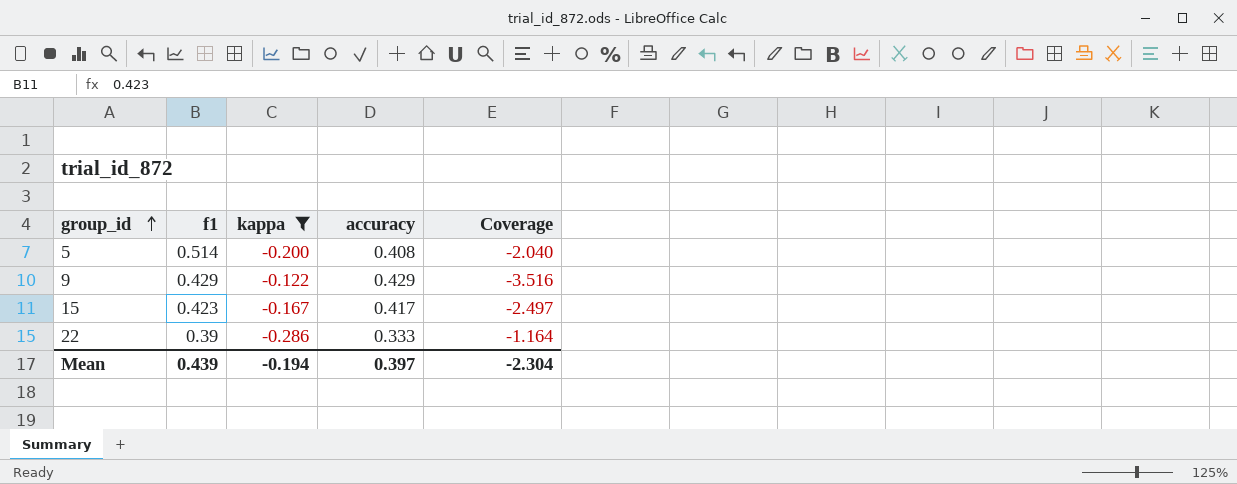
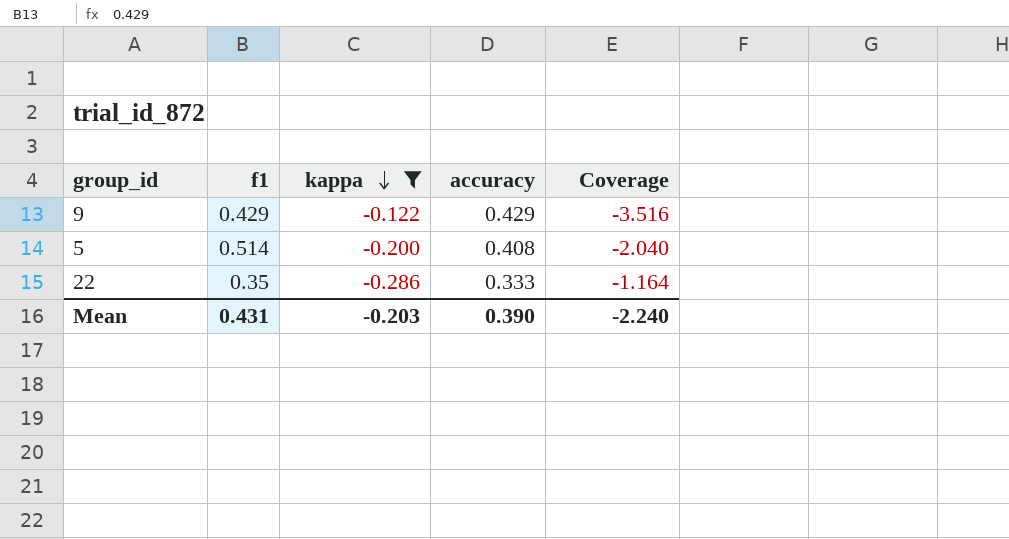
row order: group_id ascending -> kappa descending
row 15: 0.423 | -0.167 | 0.417 | -2.497 -> none
22 | f1: 0.39 -> 0.35
Mean | f1: 0.439 -> 0.431
Mean | kappa: -0.194 -> -0.203
Mean | accuracy: 0.397 -> 0.390
Mean | Coverage: -2.304 -> -2.240

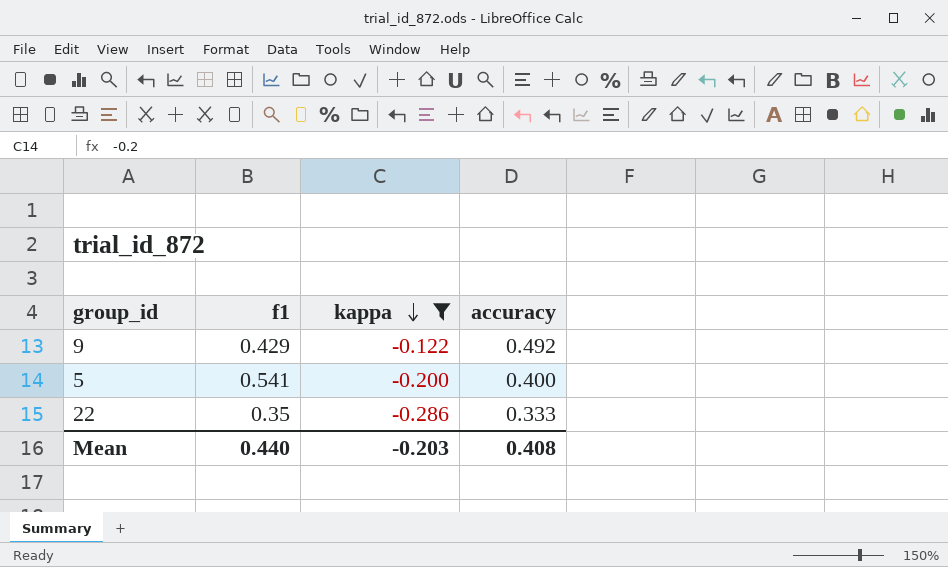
column Coverage | formula: [accuracy] / [kappa] -> none
9 | accuracy: 0.429 -> 0.492
5 | f1: 0.514 -> 0.541
5 | accuracy: 0.408 -> 0.400
Mean | f1: 0.431 -> 0.440
Mean | accuracy: 0.390 -> 0.408

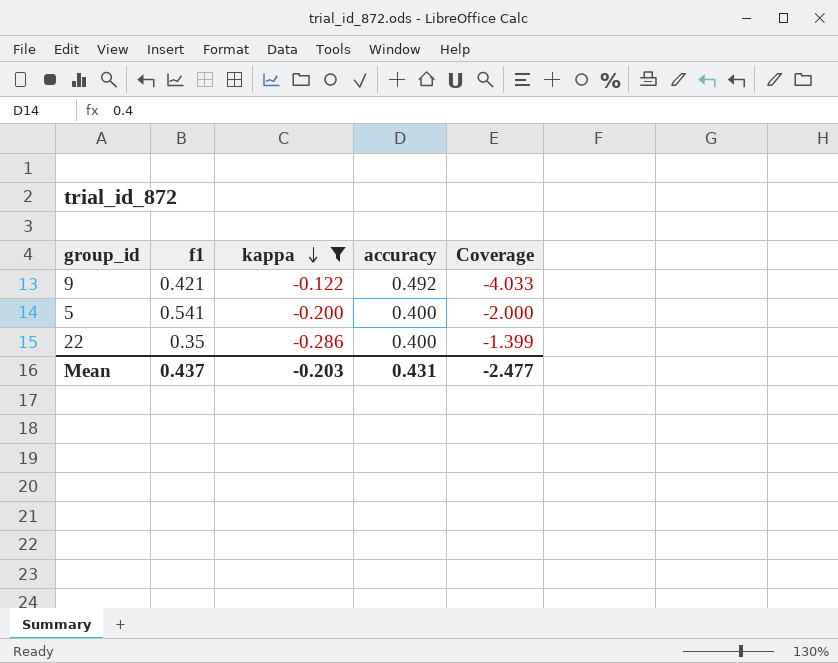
column Coverage | formula: none -> [accuracy] / [kappa]
9 | f1: 0.429 -> 0.421
22 | accuracy: 0.333 -> 0.400
Mean | f1: 0.440 -> 0.437
Mean | accuracy: 0.408 -> 0.431

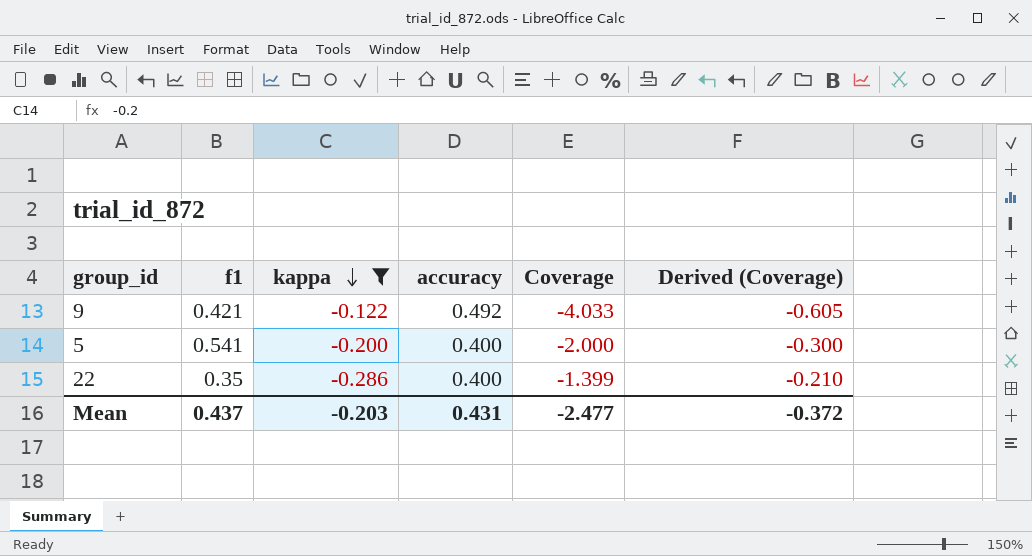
column Derived (Coverage) | formula: none -> [Coverage] * 0.15

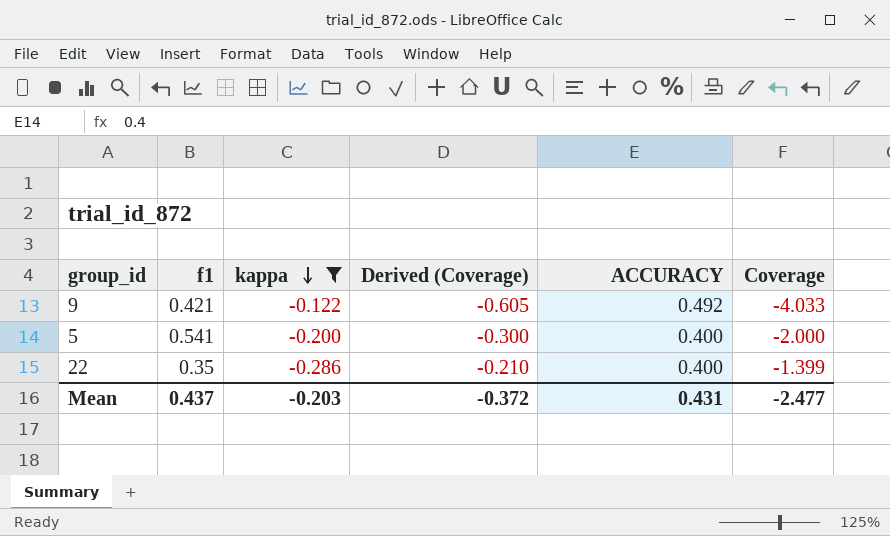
column Derived (Coverage) | position: 6 -> 4
column name: accuracy -> ACCURACY

